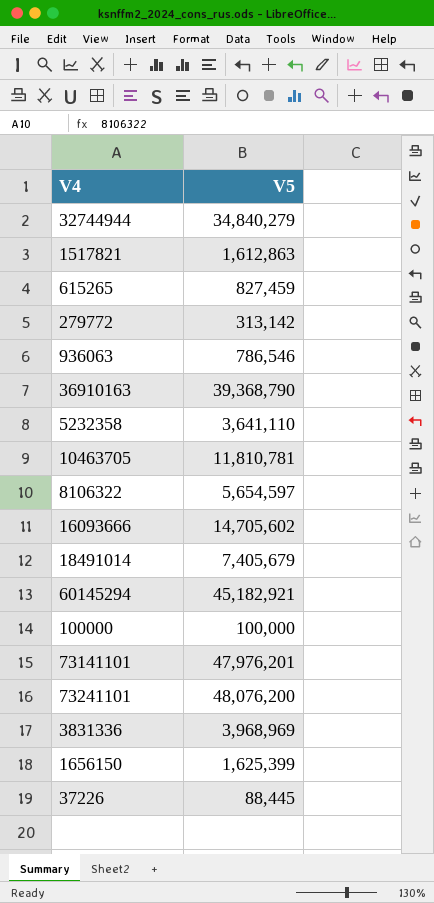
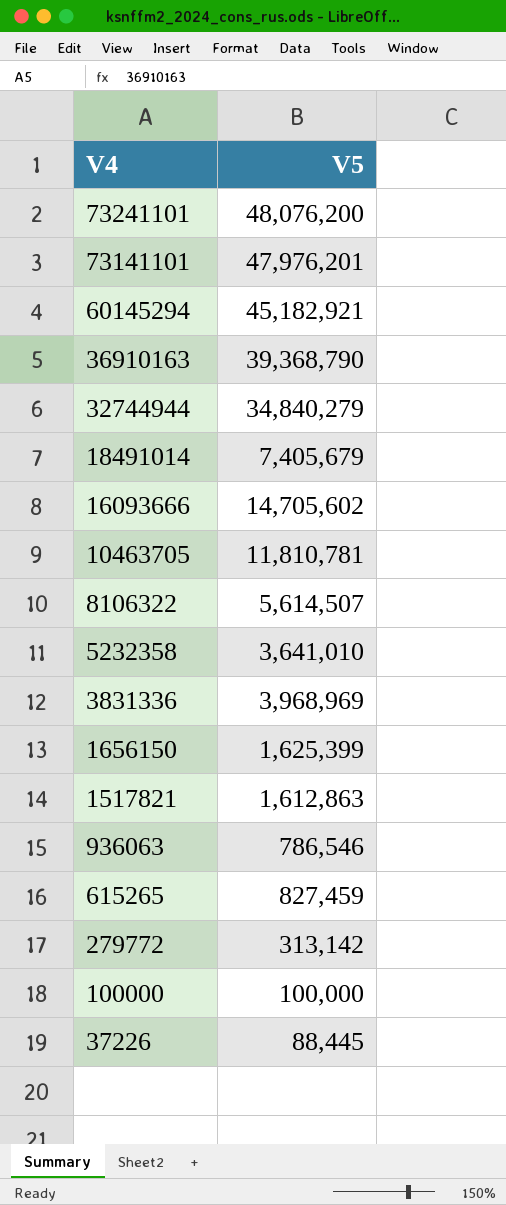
row order: none -> V4 descending
8106322 | V5: 5,654,597 -> 5,614,507
5232358 | V5: 3,641,110 -> 3,641,010

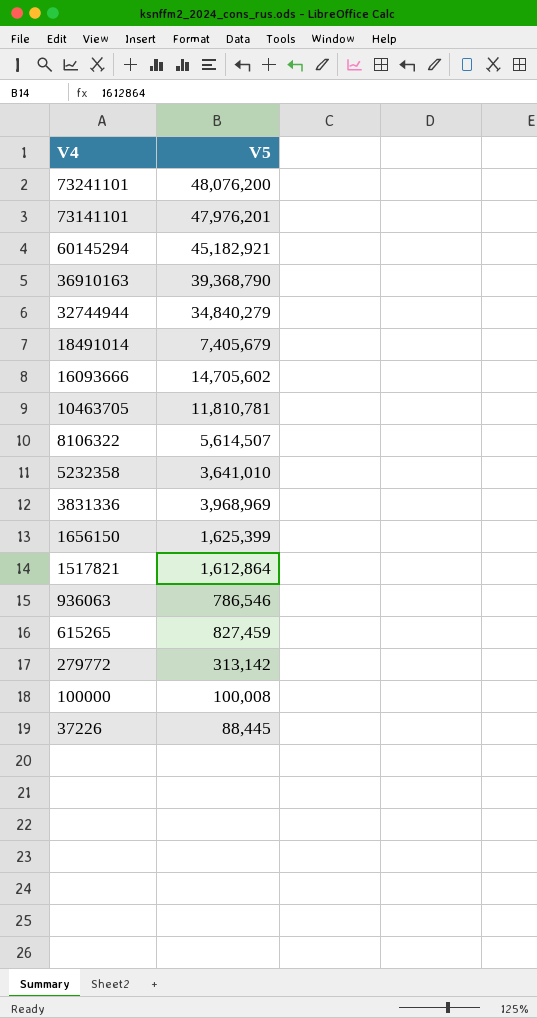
1517821 | V5: 1,612,863 -> 1,612,864
100000 | V5: 100,000 -> 100,008

